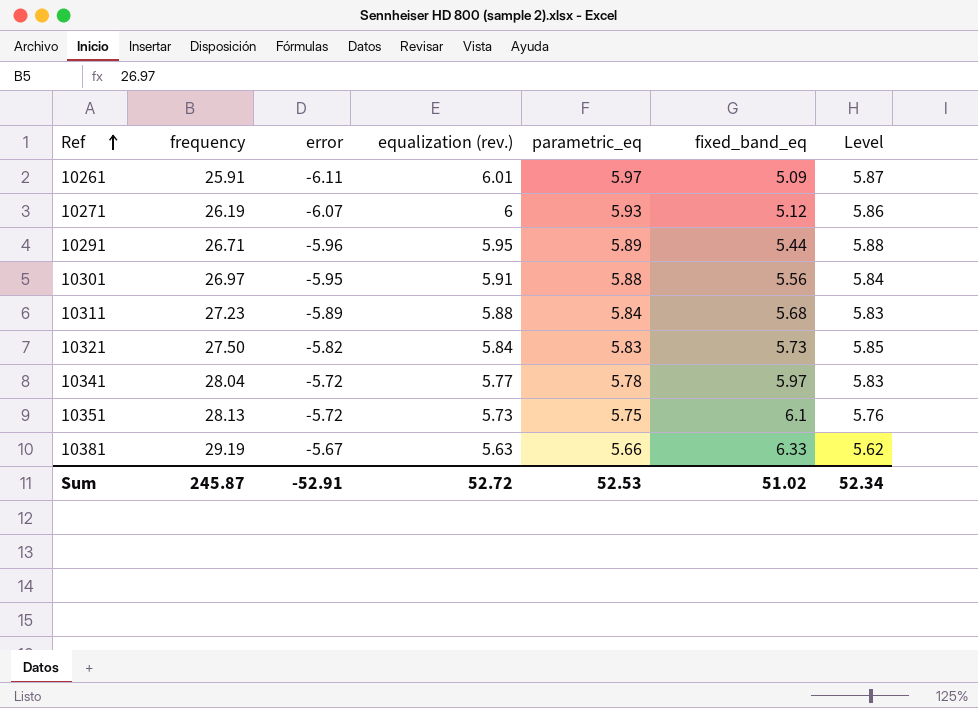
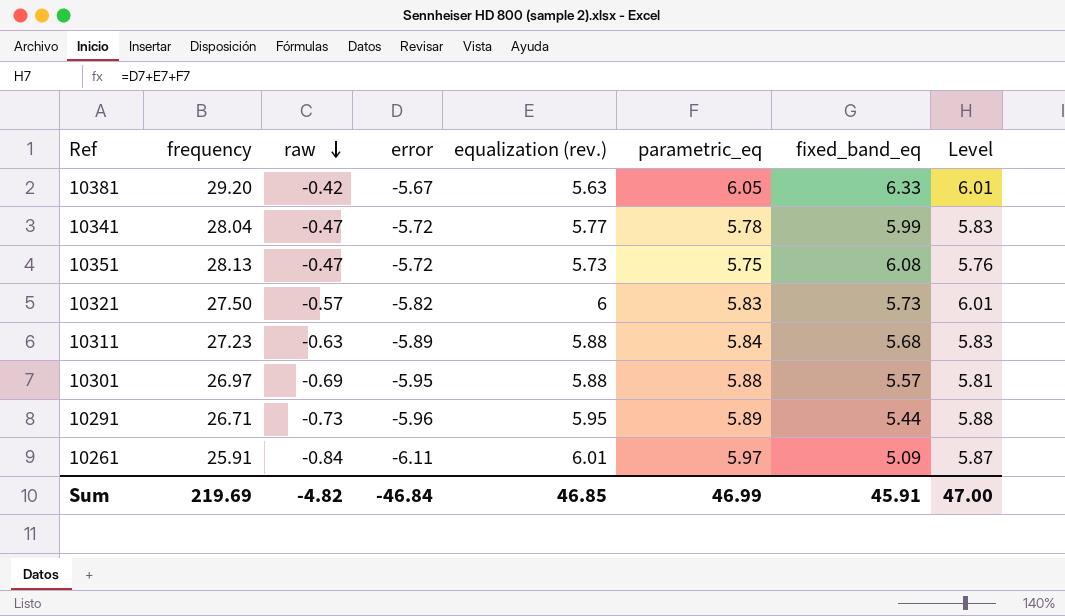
row order: Ref ascending -> raw descending
column raw | position: none -> 3
row 10271: 26.19 | -6.07 | 6 | 5.93 | 5.12 | 5.86 -> none
10381 | frequency: 29.19 -> 29.20
10381 | parametric_eq: 5.66 -> 6.05
10381 | Level: 5.62 -> 6.01
10341 | fixed_band_eq: 5.97 -> 5.99
10351 | fixed_band_eq: 6.1 -> 6.08
10321 | equalization (rev.): 5.84 -> 6
10321 | Level: 5.85 -> 6.01
10301 | equalization (rev.): 5.91 -> 5.88
10301 | fixed_band_eq: 5.56 -> 5.57
10301 | Level: 5.84 -> 5.81
Sum | frequency: 245.87 -> 219.69
Sum | error: -52.91 -> -46.84
Sum | equalization (rev.): 52.72 -> 46.85
Sum | parametric_eq: 52.53 -> 46.99
Sum | fixed_band_eq: 51.02 -> 45.91
Sum | Level: 52.34 -> 47.00

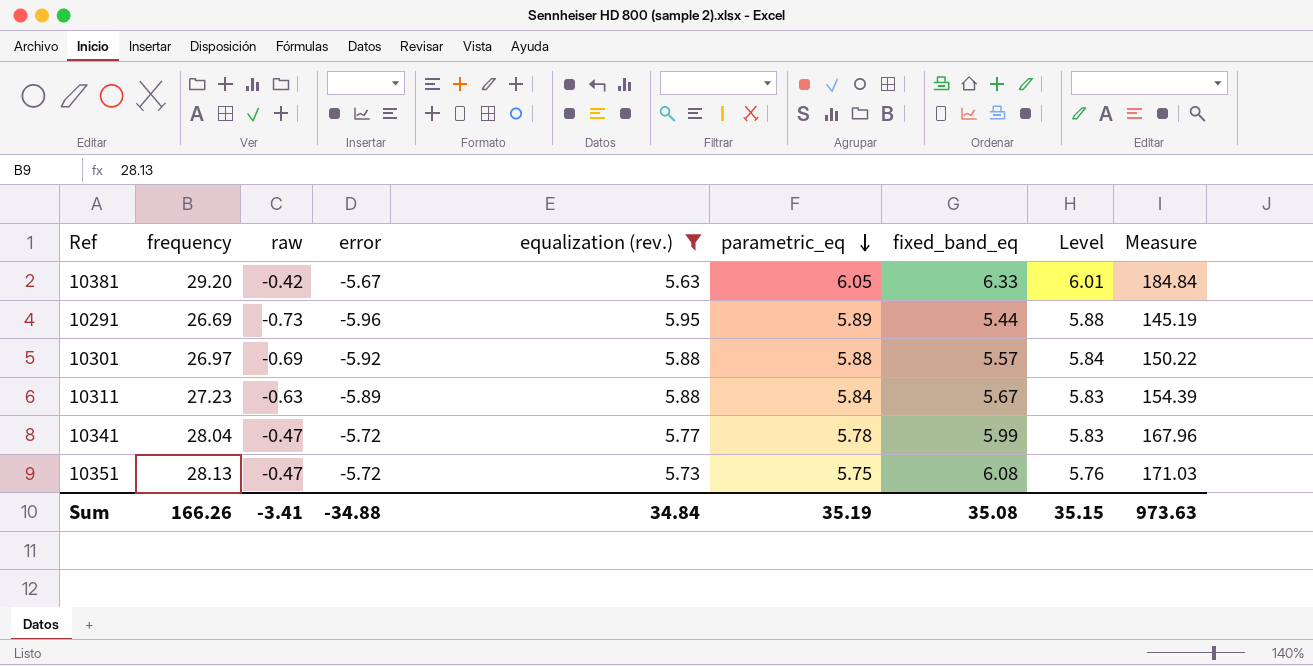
filter: none -> equalization (rev.) <= 5.95
row order: raw descending -> parametric_eq descending
column Measure | formula: none -> [frequency] * [fixed_band_eq]
10291 | frequency: 26.71 -> 26.69
10301 | error: -5.95 -> -5.92
10301 | Level: 5.81 -> 5.84
10311 | fixed_band_eq: 5.68 -> 5.67
Sum | frequency: 219.69 -> 166.26
Sum | raw: -4.82 -> -3.41
Sum | error: -46.84 -> -34.88
Sum | equalization (rev.): 46.85 -> 34.84
Sum | parametric_eq: 46.99 -> 35.19
Sum | fixed_band_eq: 45.91 -> 35.08
Sum | Level: 47.00 -> 35.15

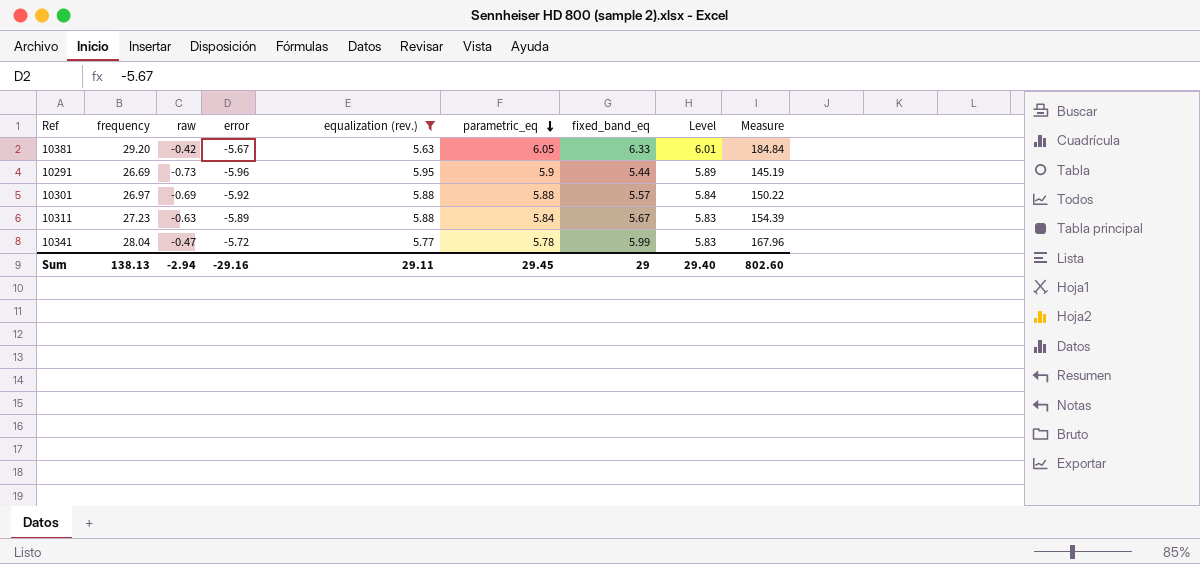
row 10351: 28.13 | -0.47 | -5.72 | 5.73 | 5.75 | 6.08 | 5.76 | 171.03 -> none
10291 | parametric_eq: 5.89 -> 5.9
10291 | Level: 5.88 -> 5.89
Sum | frequency: 166.26 -> 138.13
Sum | raw: -3.41 -> -2.94
Sum | error: -34.88 -> -29.16
Sum | equalization (rev.): 34.84 -> 29.11
Sum | parametric_eq: 35.19 -> 29.45
Sum | fixed_band_eq: 35.08 -> 29
Sum | Level: 35.15 -> 29.40
Sum | Measure: 973.63 -> 802.60

